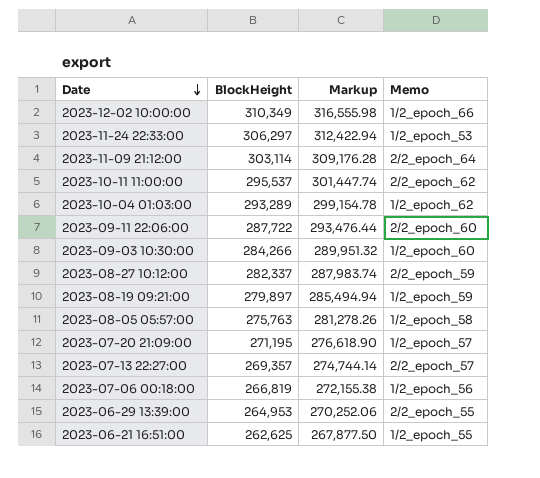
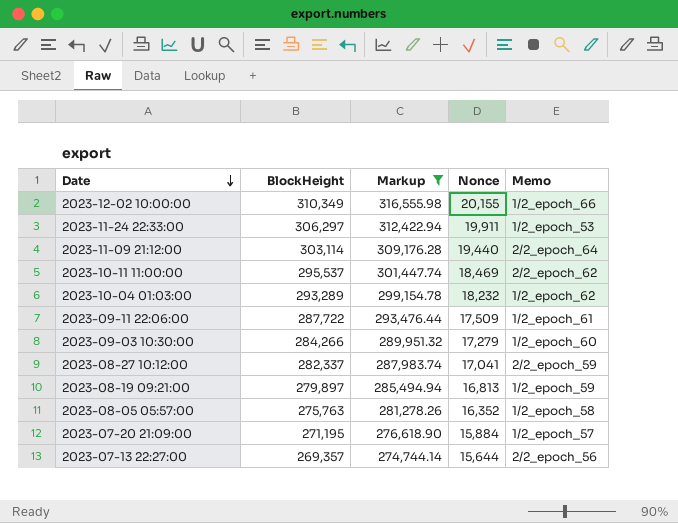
filter: none -> Markup >= 274,744.14
column Nonce | position: none -> 4
2023-09-11 22:06:00 | Memo: 2/2_epoch_60 -> 1/2_epoch_61
2023-07-13 22:27:00 | Memo: 2/2_epoch_57 -> 2/2_epoch_56

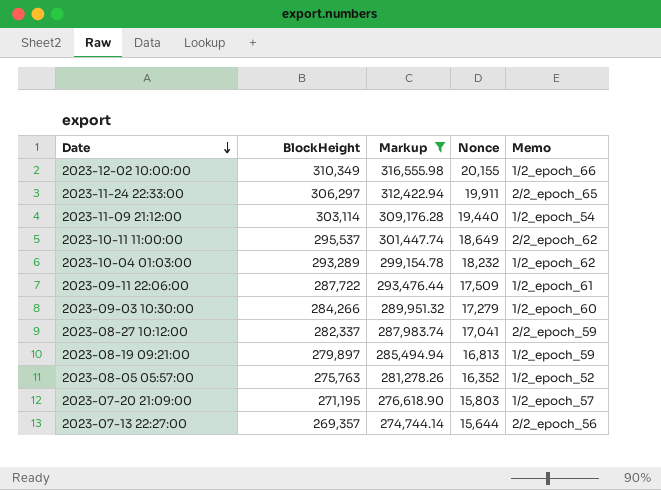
2023-11-24 22:33:00 | Memo: 1/2_epoch_53 -> 2/2_epoch_65
2023-11-09 21:12:00 | Memo: 2/2_epoch_64 -> 1/2_epoch_54
2023-10-11 11:00:00 | Nonce: 18,469 -> 18,649
2023-08-05 05:57:00 | Memo: 1/2_epoch_58 -> 1/2_epoch_52
2023-07-20 21:09:00 | Nonce: 15,884 -> 15,803

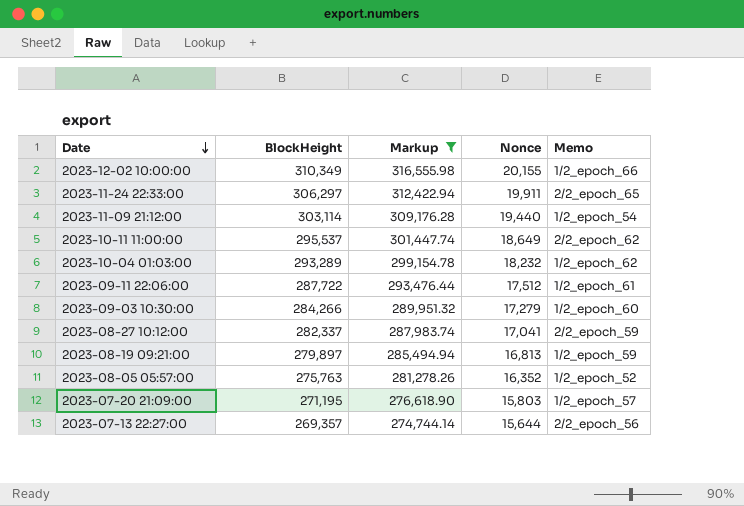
2023-09-11 22:06:00 | Nonce: 17,509 -> 17,512

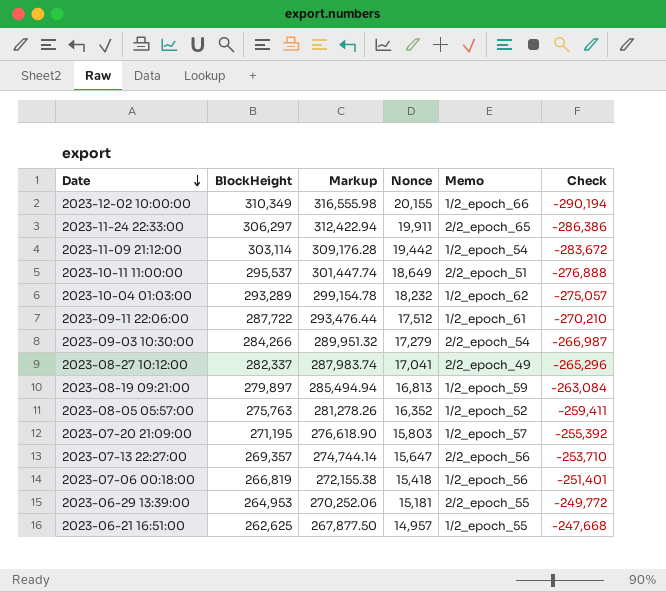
filter: Markup >= 274,744.14 -> none
column Check | formula: none -> [Nonce] - [BlockHeight]
2023-11-09 21:12:00 | Nonce: 19,440 -> 19,442
2023-10-11 11:00:00 | Memo: 2/2_epoch_62 -> 2/2_epoch_51
2023-09-03 10:30:00 | Memo: 1/2_epoch_60 -> 2/2_epoch_54
2023-08-27 10:12:00 | Memo: 2/2_epoch_59 -> 2/2_epoch_49
2023-07-13 22:27:00 | Nonce: 15,644 -> 15,647

